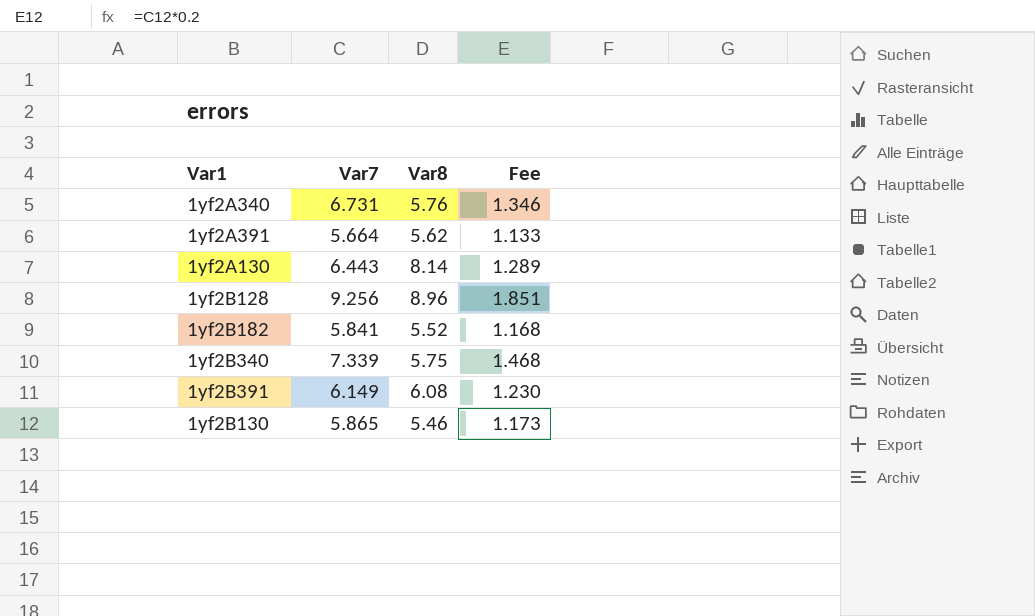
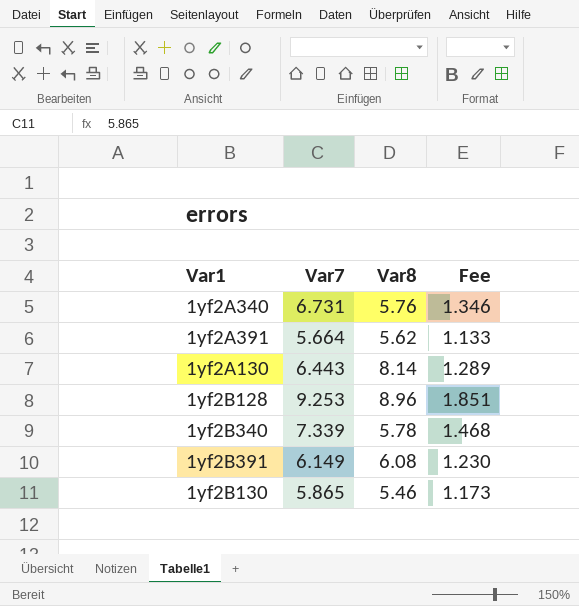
row 1yf2B182: 5.841 | 5.52 | 1.168 -> none
1yf2B128 | Var7: 9.256 -> 9.253
1yf2B340 | Var8: 5.75 -> 5.78

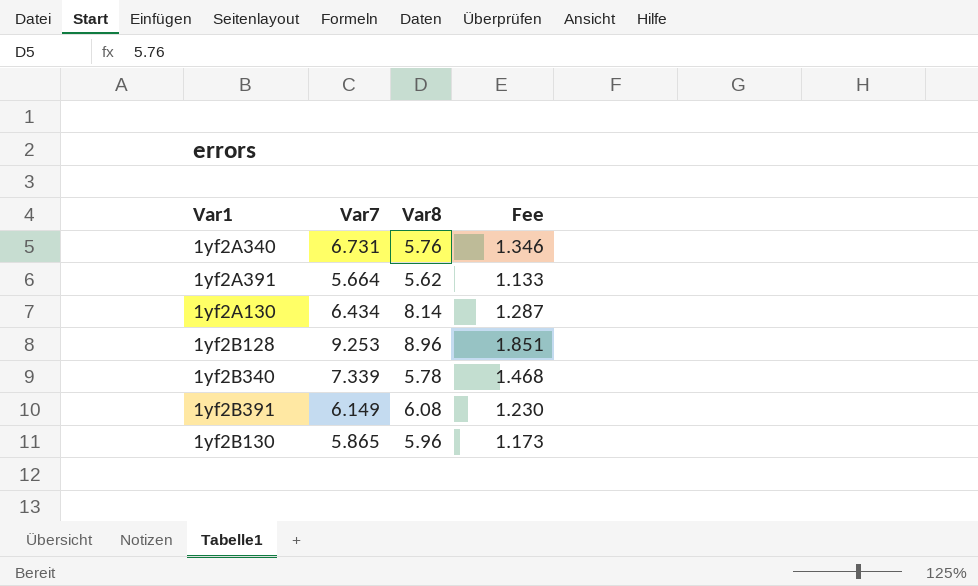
1yf2A130 | Var7: 6.443 -> 6.434
1yf2A130 | Fee: 1.289 -> 1.287
1yf2B130 | Var8: 5.46 -> 5.96

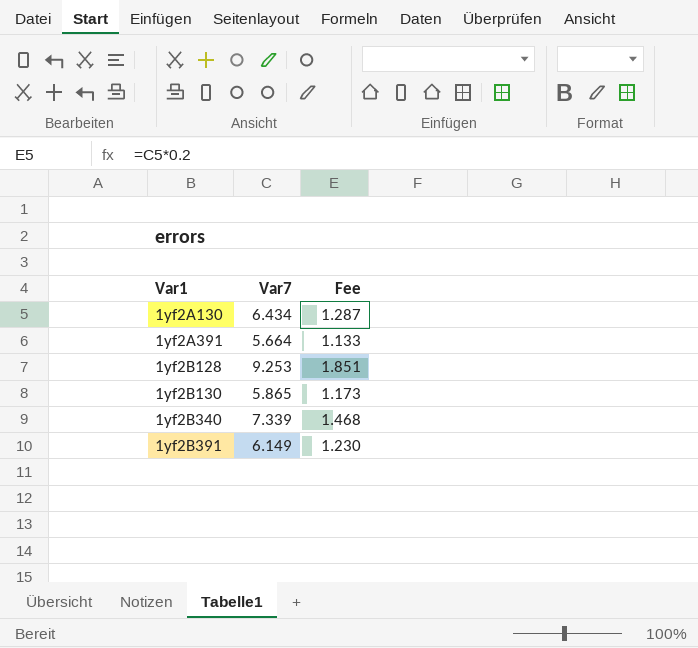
row order: none -> Var1 ascending
column Var8 | position: 3 -> none
row 1yf2A340: 6.731 | 5.76 | 1.346 -> none

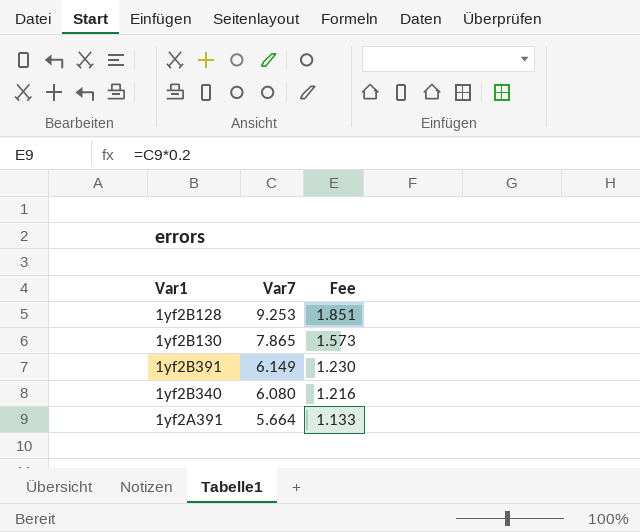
row order: Var1 ascending -> Var7 descending
row 1yf2A130: 6.434 | 1.287 -> none
1yf2B130 | Var7: 5.865 -> 7.865
1yf2B130 | Fee: 1.173 -> 1.573
1yf2B340 | Var7: 7.339 -> 6.080
1yf2B340 | Fee: 1.468 -> 1.216

